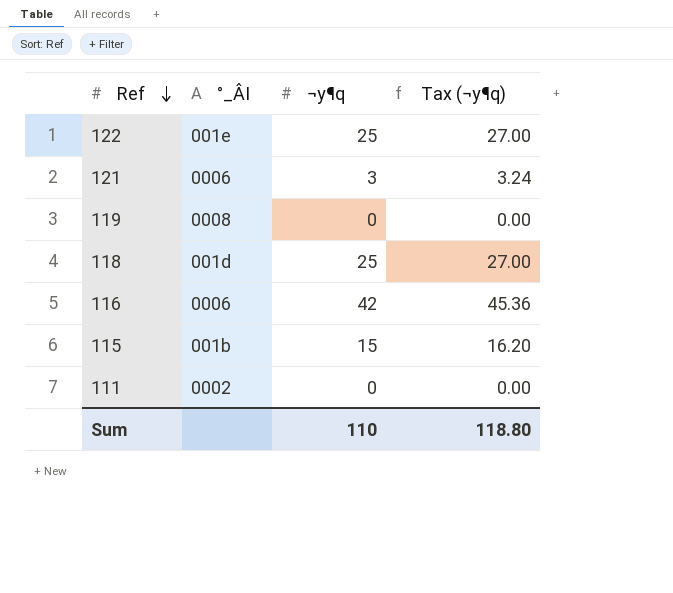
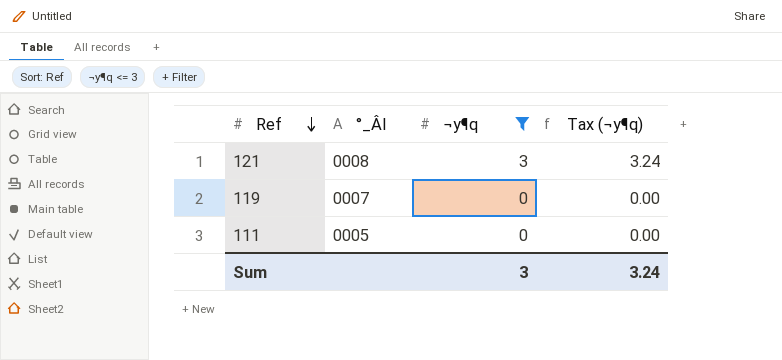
filter: none -> ¬y¶q <= 3
121 | °_ÂI: 0006 -> 0008
119 | °_ÂI: 0008 -> 0007
111 | °_ÂI: 0002 -> 0005
Sum | ¬y¶q: 110 -> 3
Sum | Tax (¬y¶q): 118.80 -> 3.24

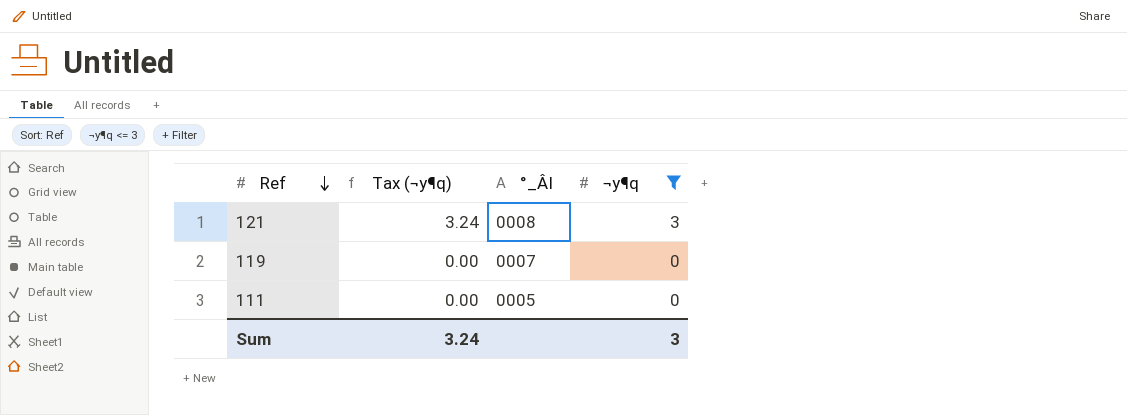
column Tax (¬y¶q) | position: 4 -> 2

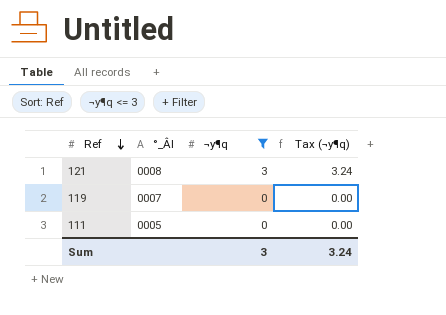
column Tax (¬y¶q) | position: 2 -> 4

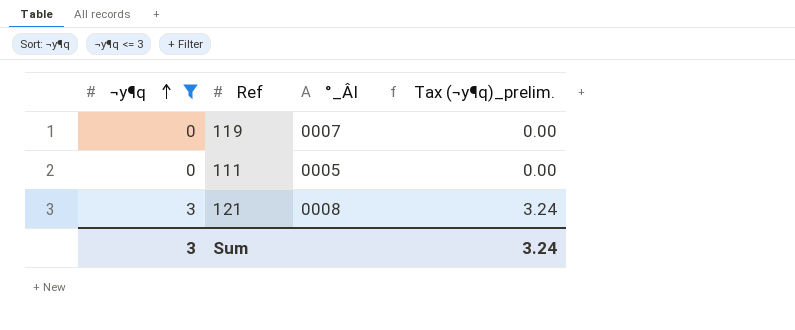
row order: Ref descending -> ¬y¶q ascending
column ¬y¶q | position: 3 -> 1
column name: Tax (¬y¶q) -> Tax (¬y¶q)_prelim.

